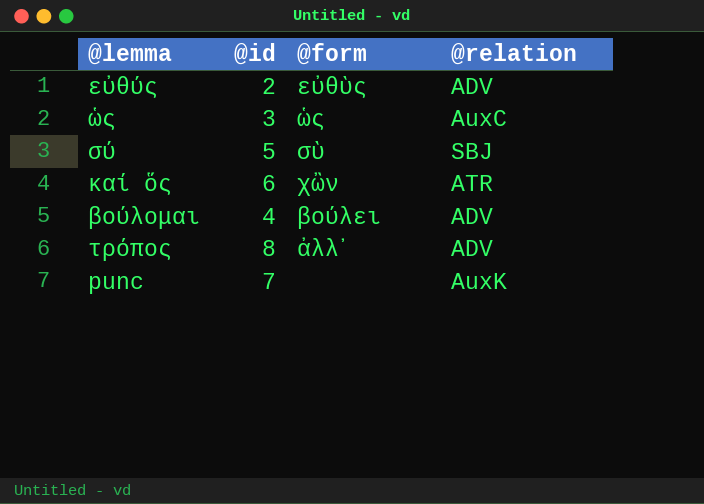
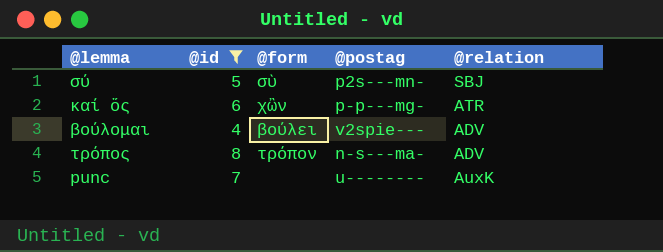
filter: none -> @id >= 4
column @postag | position: none -> 4
τρόπος | @form: ἀλλ᾽ -> τρόπον

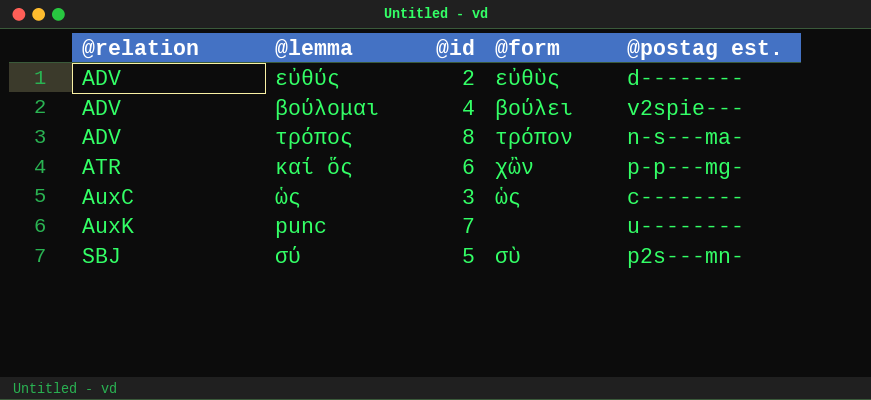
filter: @id >= 4 -> none
row order: none -> @relation ascending
column @relation | position: 5 -> 1
column name: @postag -> @postag est.

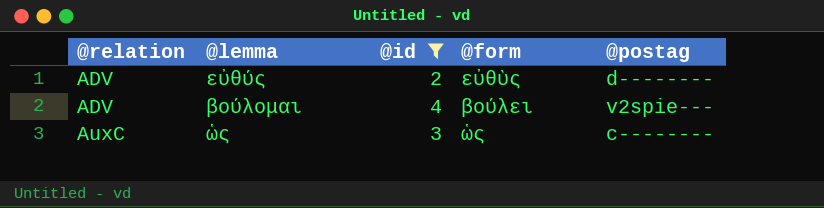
filter: none -> @id <= 4
column name: @postag est. -> @postag

